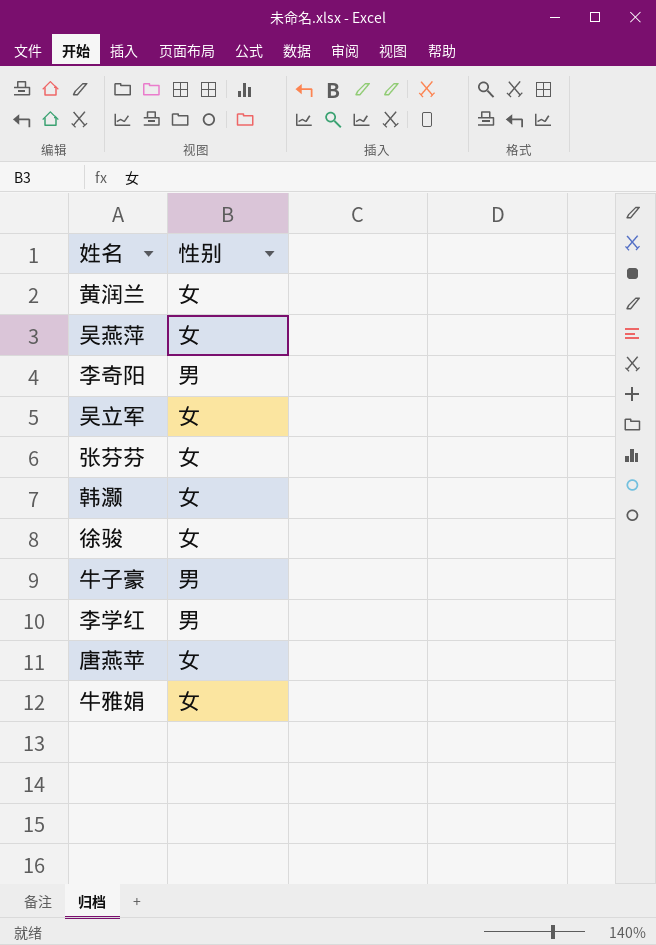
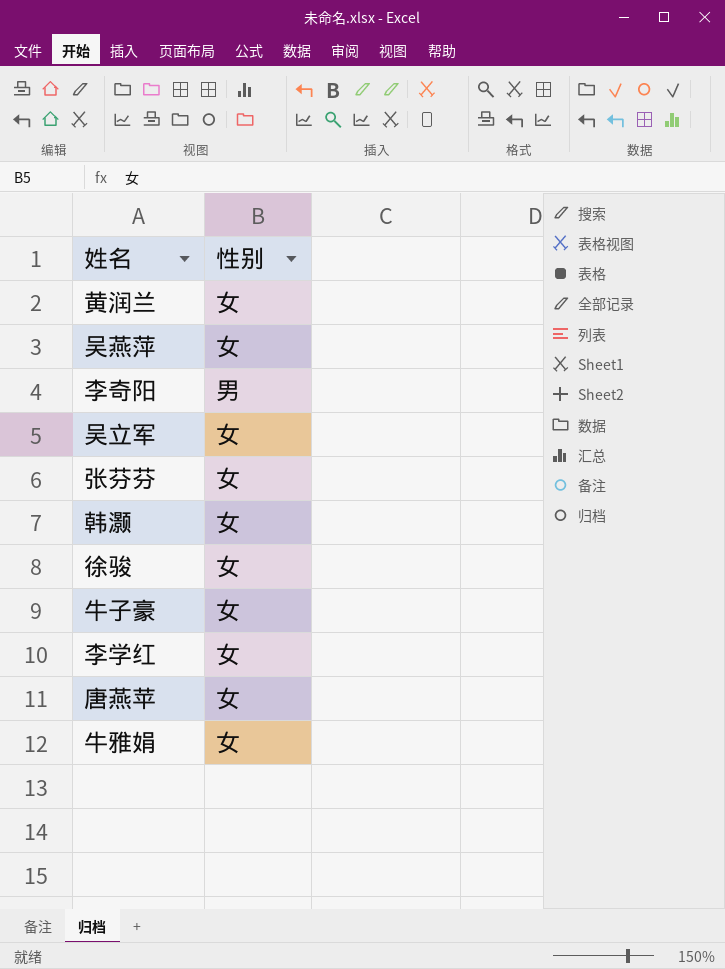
牛子豪 | 性别: 男 -> 女
李学红 | 性别: 男 -> 女

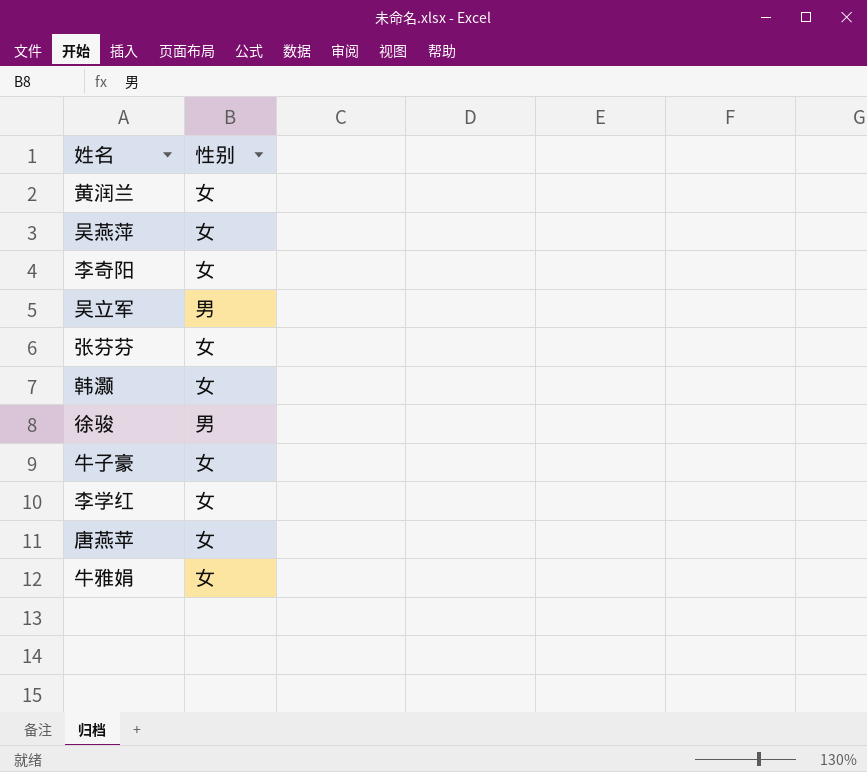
李奇阳 | 性别: 男 -> 女
吴立军 | 性别: 女 -> 男
徐骏 | 性别: 女 -> 男

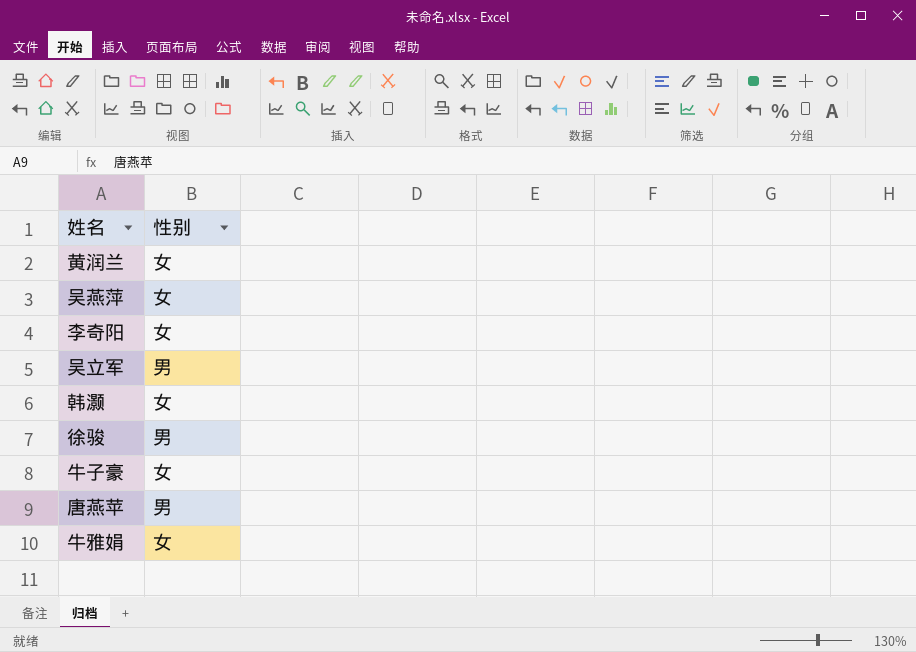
row 张芬芬: 女 -> none
row 李学红: 女 -> none
唐燕苹 | 性别: 女 -> 男

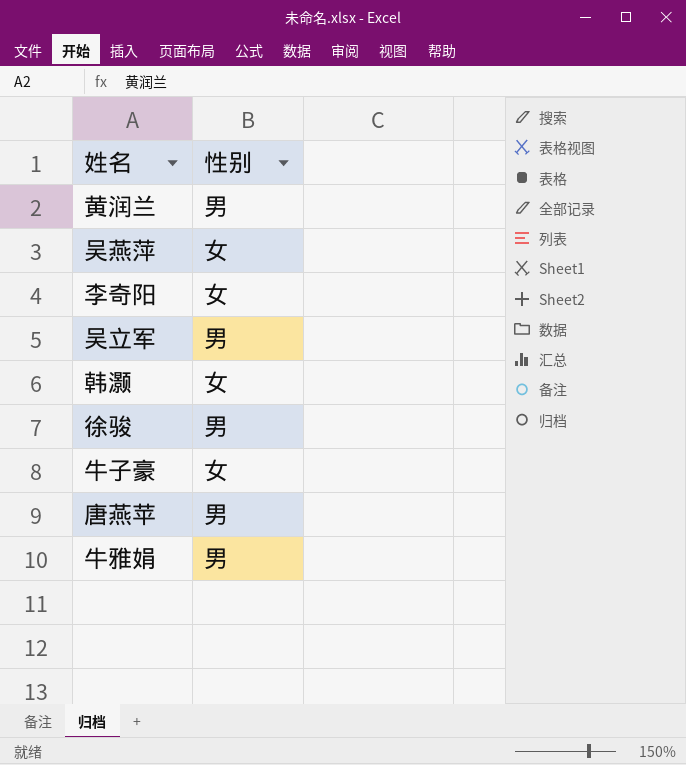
黄润兰 | 性别: 女 -> 男
牛雅娟 | 性别: 女 -> 男

